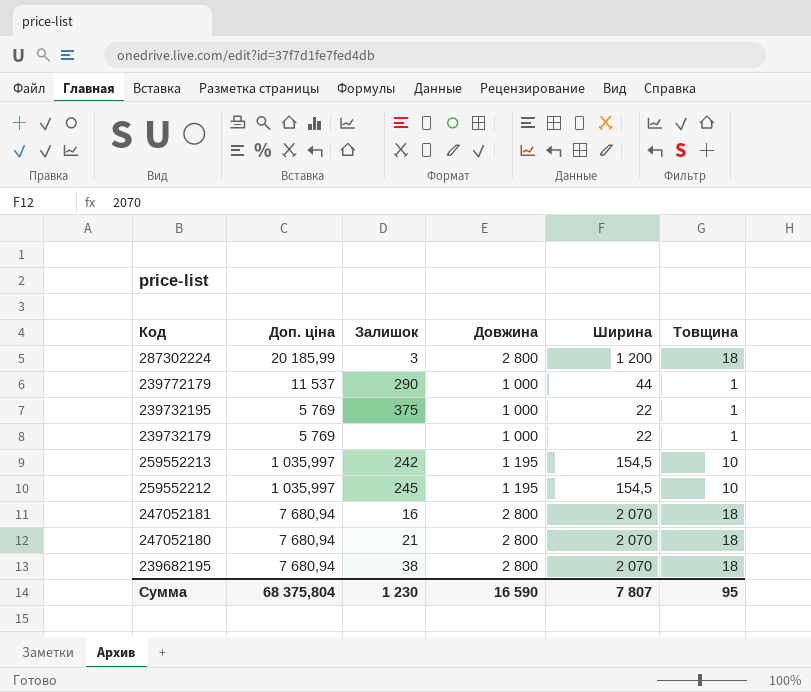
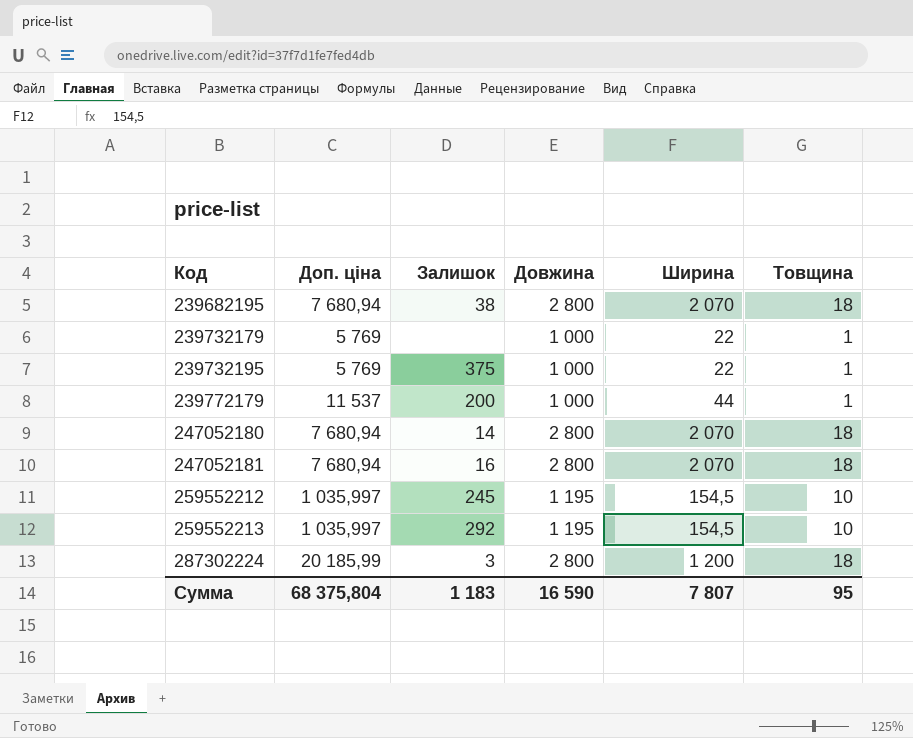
row order: none -> Код ascending
239772179 | Залишок: 290 -> 200
247052180 | Залишок: 21 -> 14
259552213 | Залишок: 242 -> 292
Сумма | Залишок: 1 230 -> 1 183

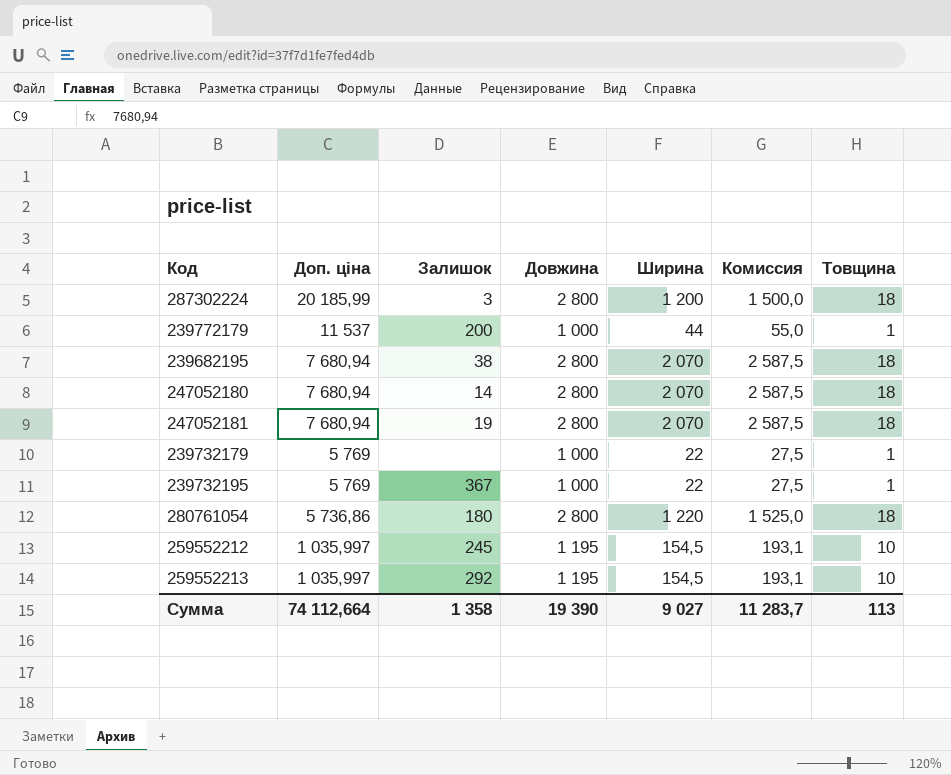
row order: Код ascending -> Доп. ціна descending
column Комиссия | formula: none -> [Ширина] * 1,25
247052181 | Залишок: 16 -> 19
239732195 | Залишок: 375 -> 367
row 280761054: none -> 5 736,86 | 180 | 2 800 | 1 220 | 1 525,0 | 18
Сумма | Доп. ціна: 68 375,804 -> 74 112,664
Сумма | Залишок: 1 183 -> 1 358
Сумма | Довжина: 16 590 -> 19 390
Сумма | Ширина: 7 807 -> 9 027
Сумма | Товщина: 95 -> 113

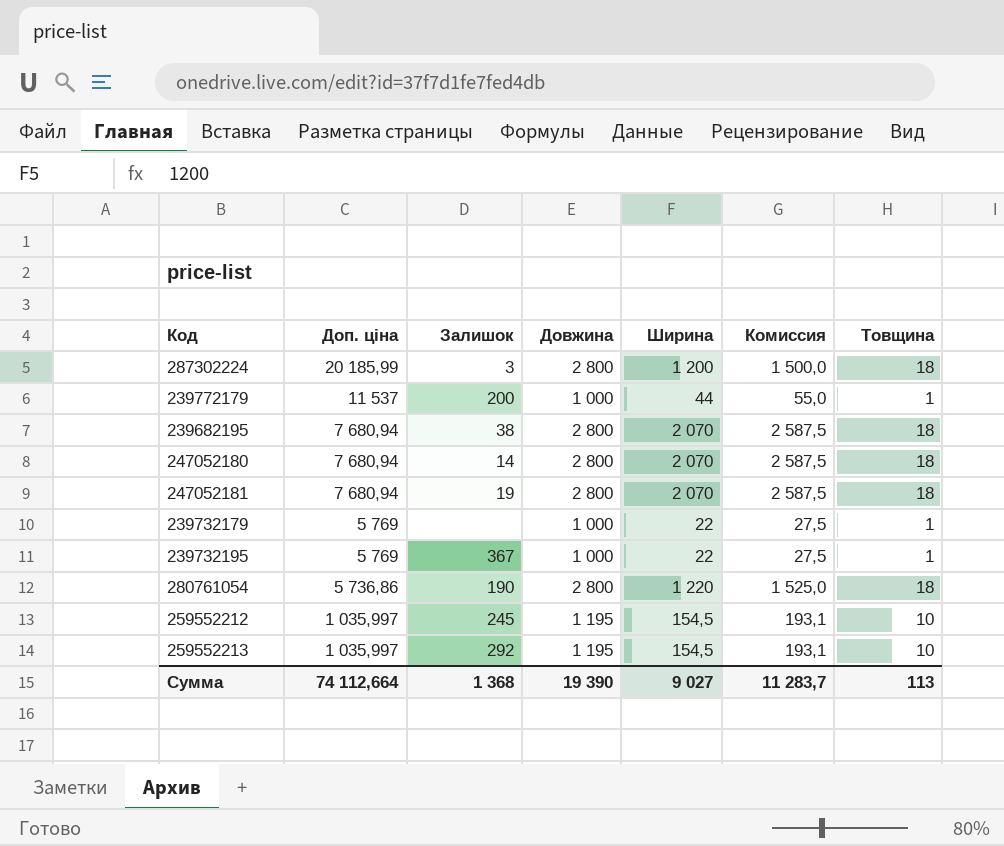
280761054 | Залишок: 180 -> 190
Сумма | Залишок: 1 358 -> 1 368

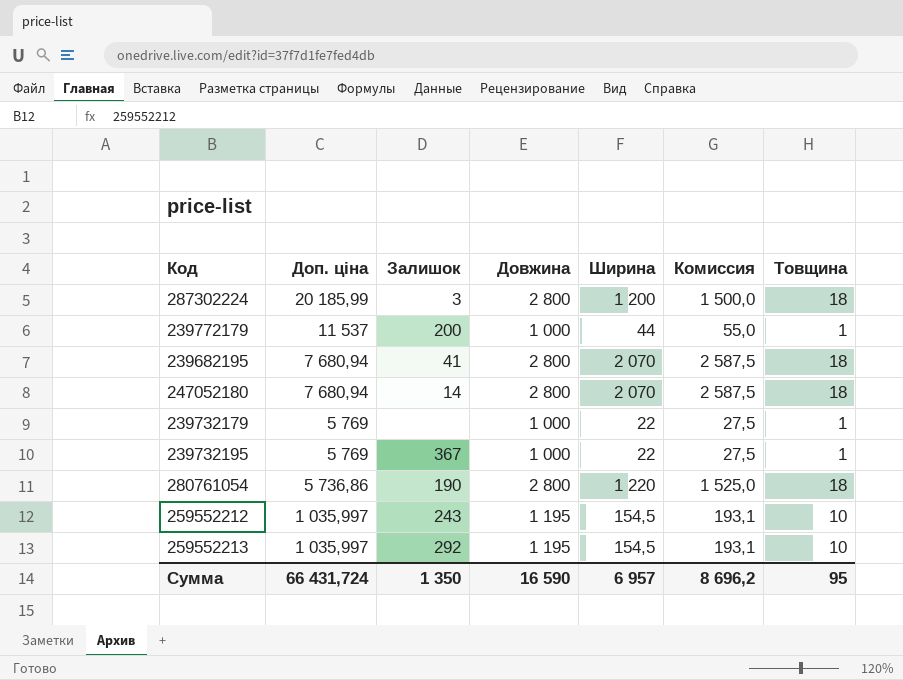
row 247052181: 7 680,94 | 19 | 2 800 | 2 070 | 2 587,5 | 18 -> none
239682195 | Залишок: 38 -> 41
259552212 | Залишок: 245 -> 243
Сумма | Доп. ціна: 74 112,664 -> 66 431,724
Сумма | Залишок: 1 368 -> 1 350
Сумма | Довжина: 19 390 -> 16 590
Сумма | Ширина: 9 027 -> 6 957
Сумма | Комиссия: 11 283,7 -> 8 696,2
Сумма | Товщина: 113 -> 95

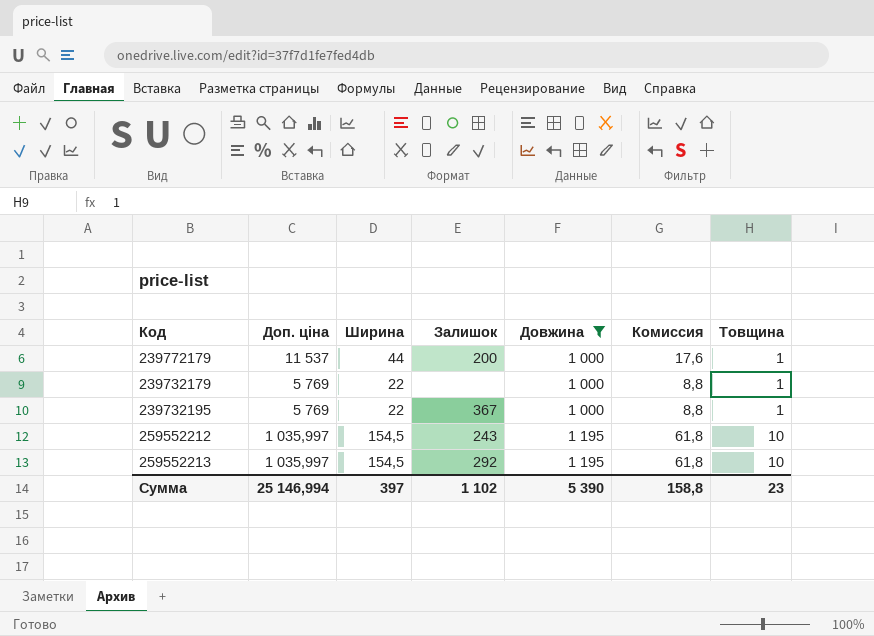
filter: none -> Довжина != 2 800
column Ширина | position: 5 -> 3
column Комиссия | formula: [Ширина] * 1,25 -> [Ширина] * 0,4
Сумма | Доп. ціна: 66 431,724 -> 25 146,994
Сумма | Ширина: 6 957 -> 397
Сумма | Залишок: 1 350 -> 1 102
Сумма | Довжина: 16 590 -> 5 390
Сумма | Комиссия: 8 696,2 -> 158,8
Сумма | Товщина: 95 -> 23

